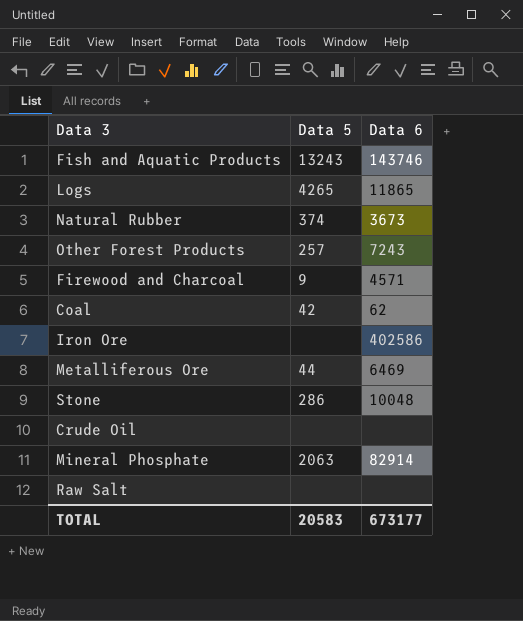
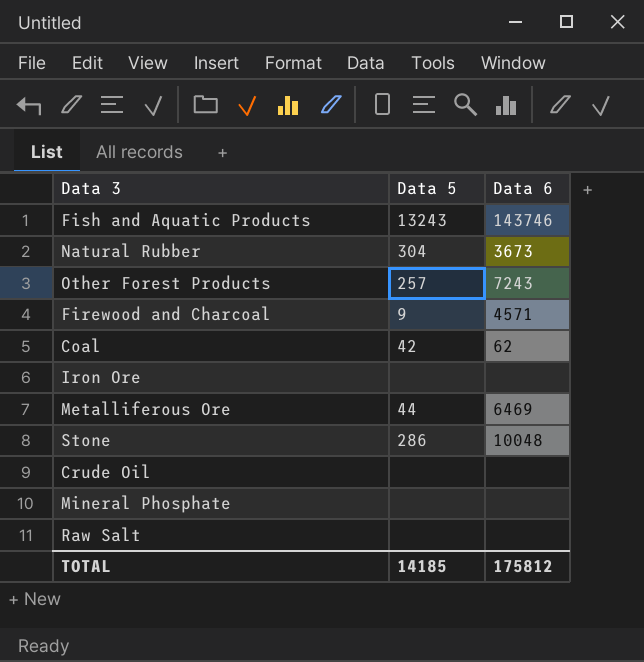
row Logs: 4265 | 11865 -> none
Natural Rubber | Data 5: 374 -> 304
Iron Ore | Data 6: 402586 -> none
Mineral Phosphate | Data 5: 2063 -> none
Mineral Phosphate | Data 6: 82914 -> none
TOTAL | Data 5: 20583 -> 14185
TOTAL | Data 6: 673177 -> 175812

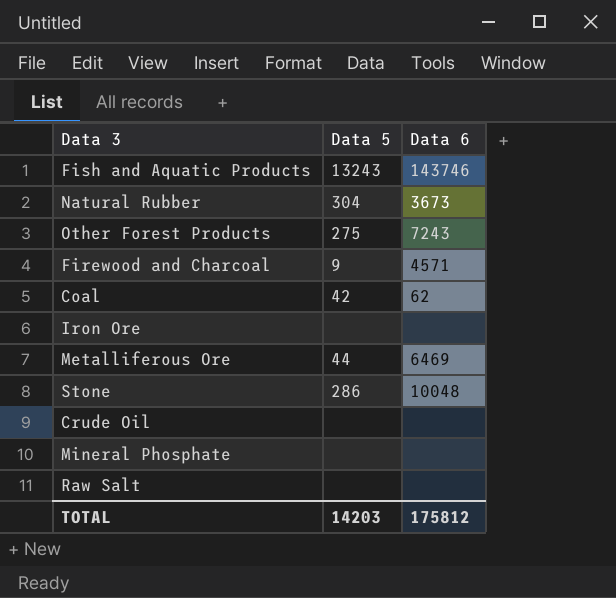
Other Forest Products | Data 5: 257 -> 275
TOTAL | Data 5: 14185 -> 14203

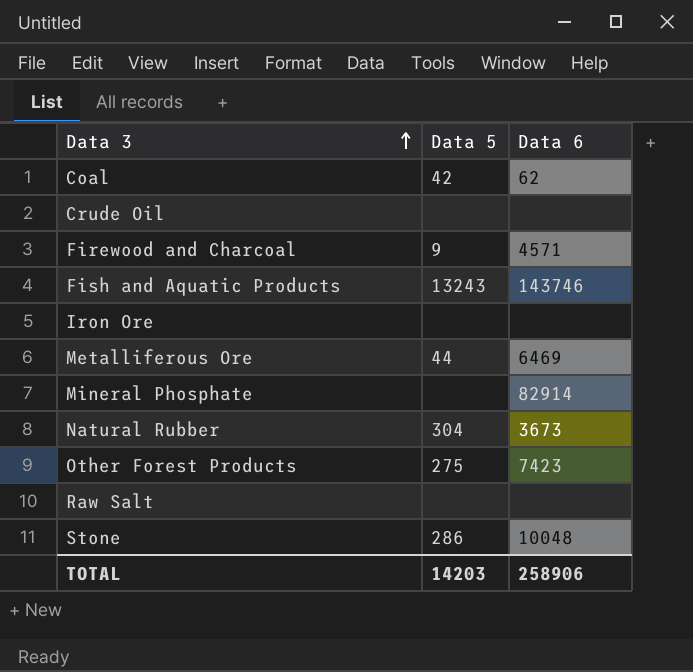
row order: none -> Data 3 ascending
Mineral Phosphate | Data 6: none -> 82914
Other Forest Products | Data 6: 7243 -> 7423
TOTAL | Data 6: 175812 -> 258906

